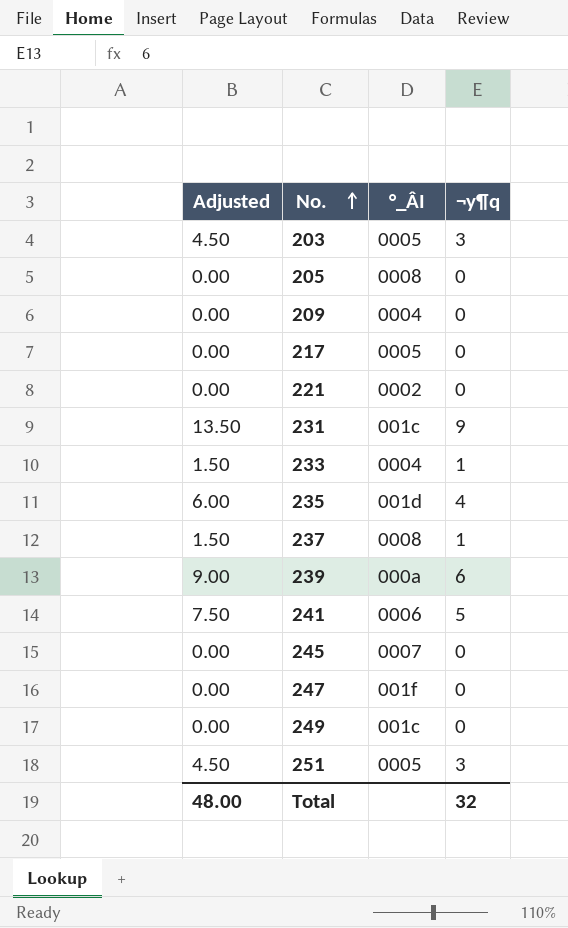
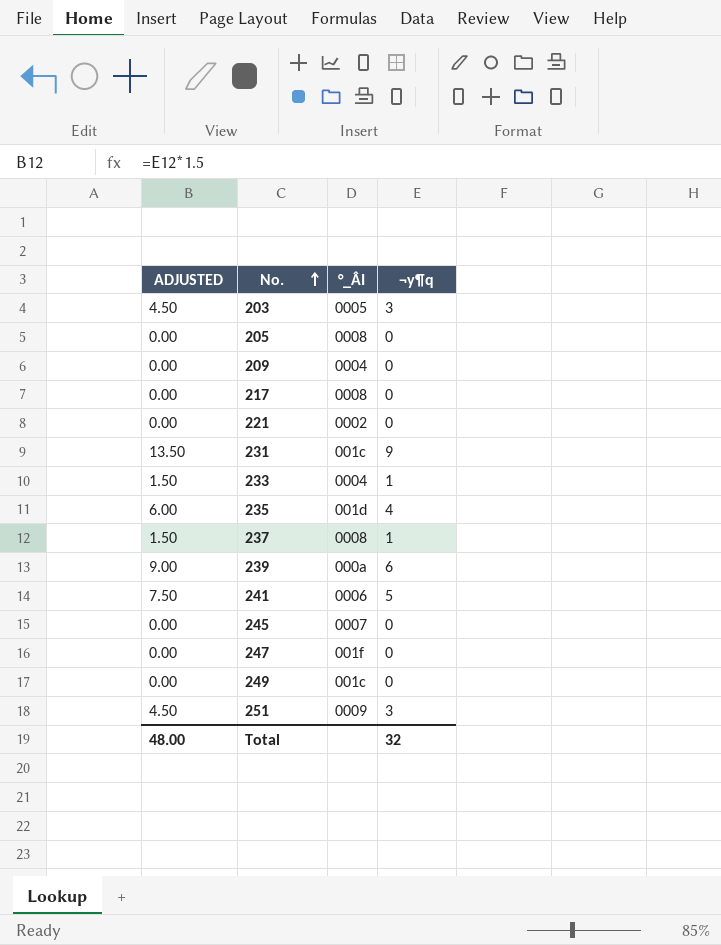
column name: Adjusted -> ADJUSTED
217 | °_ÂI: 0005 -> 0008
251 | °_ÂI: 0005 -> 0009

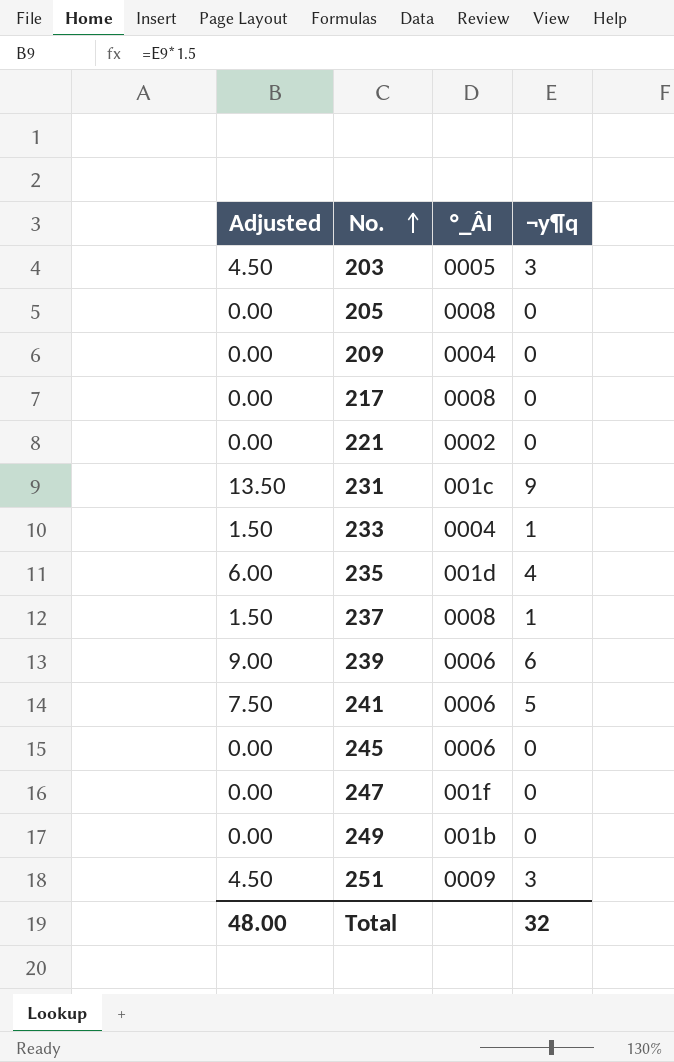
column name: ADJUSTED -> Adjusted
239 | °_ÂI: 000a -> 0006
245 | °_ÂI: 0007 -> 0006
249 | °_ÂI: 001c -> 001b

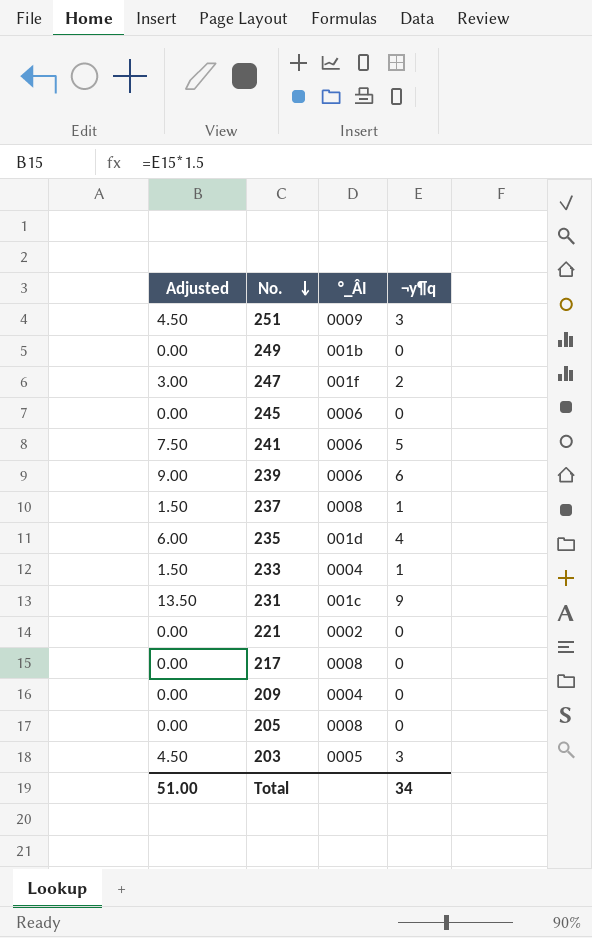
row order: No. ascending -> No. descending
247 | Adjusted: 0.00 -> 3.00
247 | ¬y¶q: 0 -> 2
Total | Adjusted: 48.00 -> 51.00
Total | ¬y¶q: 32 -> 34

